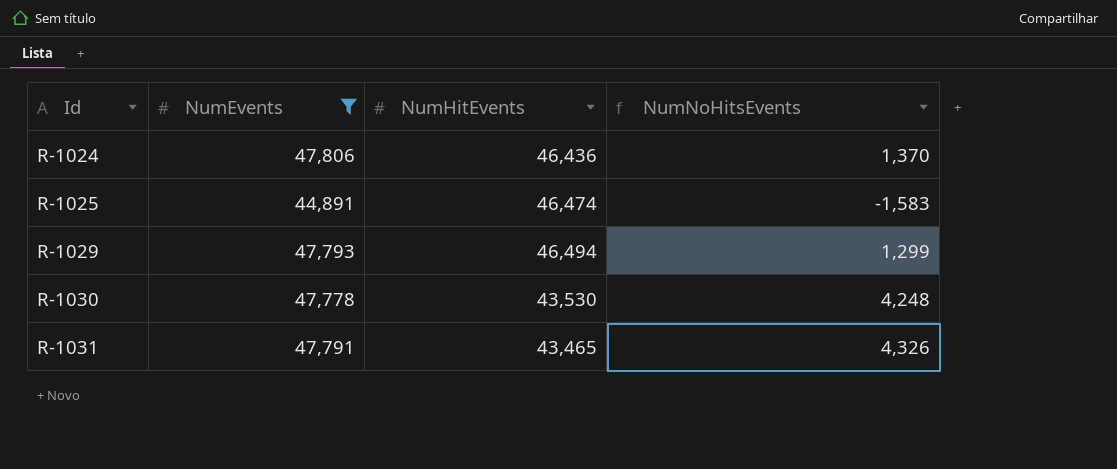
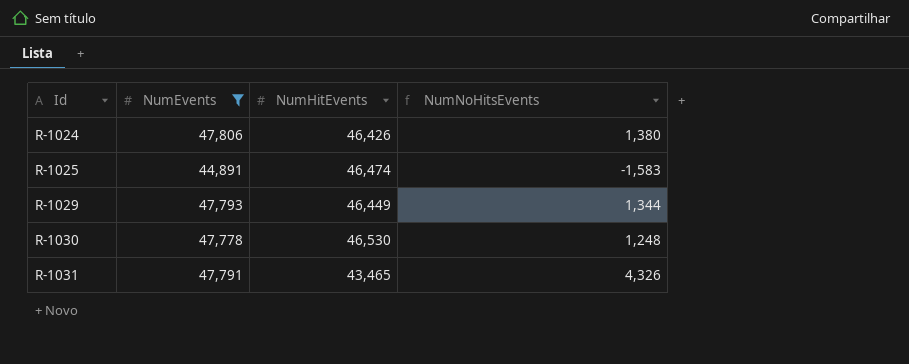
R-1024 | NumHitEvents: 46,436 -> 46,426
R-1024 | NumNoHitsEvents: 1,370 -> 1,380
R-1029 | NumHitEvents: 46,494 -> 46,449
R-1029 | NumNoHitsEvents: 1,299 -> 1,344
R-1030 | NumHitEvents: 43,530 -> 46,530
R-1030 | NumNoHitsEvents: 4,248 -> 1,248

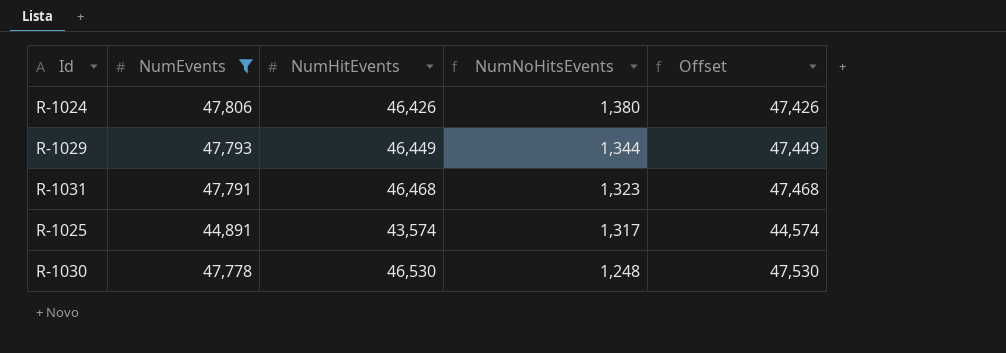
row order: Id ascending -> NumNoHitsEvents descending
column Offset | formula: none -> [NumHitEvents] + 1000
R-1031 | NumHitEvents: 43,465 -> 46,468
R-1031 | NumNoHitsEvents: 4,326 -> 1,323
R-1025 | NumHitEvents: 46,474 -> 43,574
R-1025 | NumNoHitsEvents: -1,583 -> 1,317

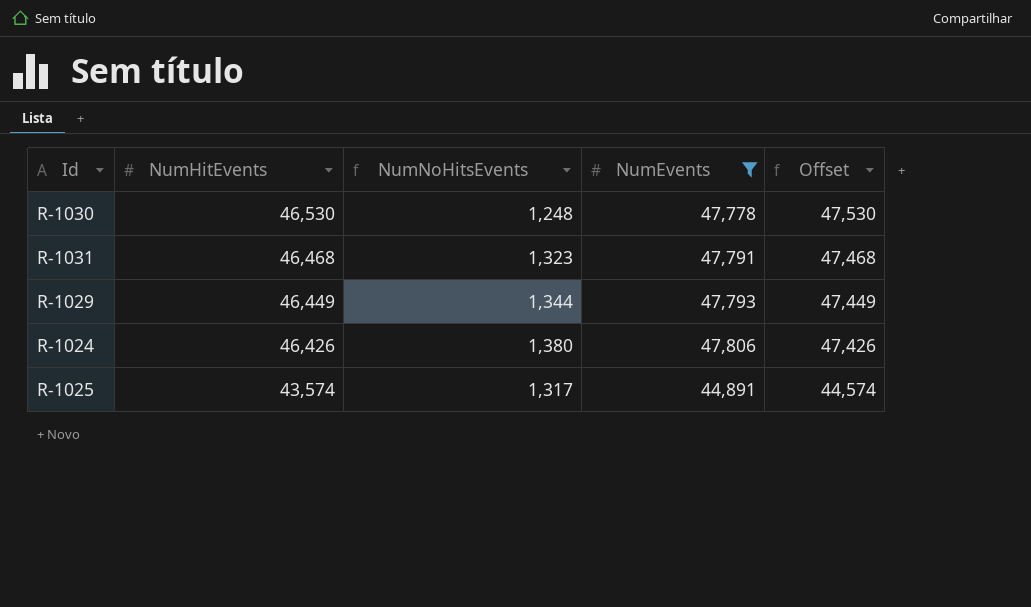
row order: NumNoHitsEvents descending -> NumHitEvents descending
column NumEvents | position: 2 -> 4

